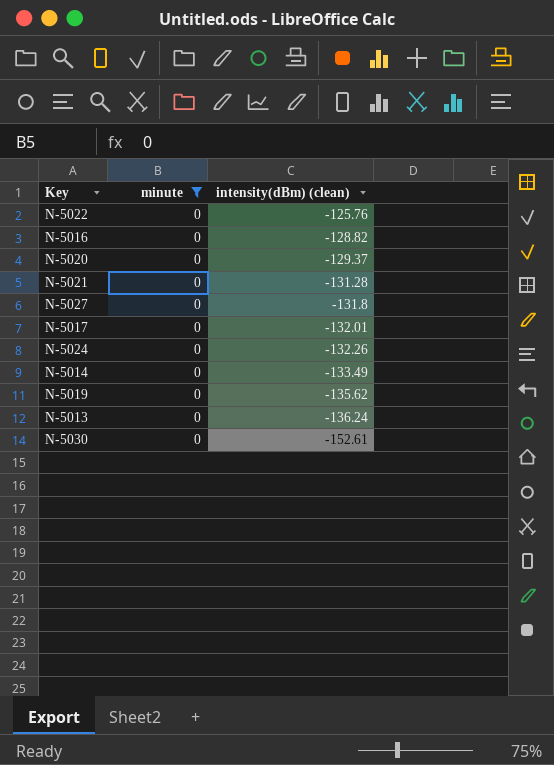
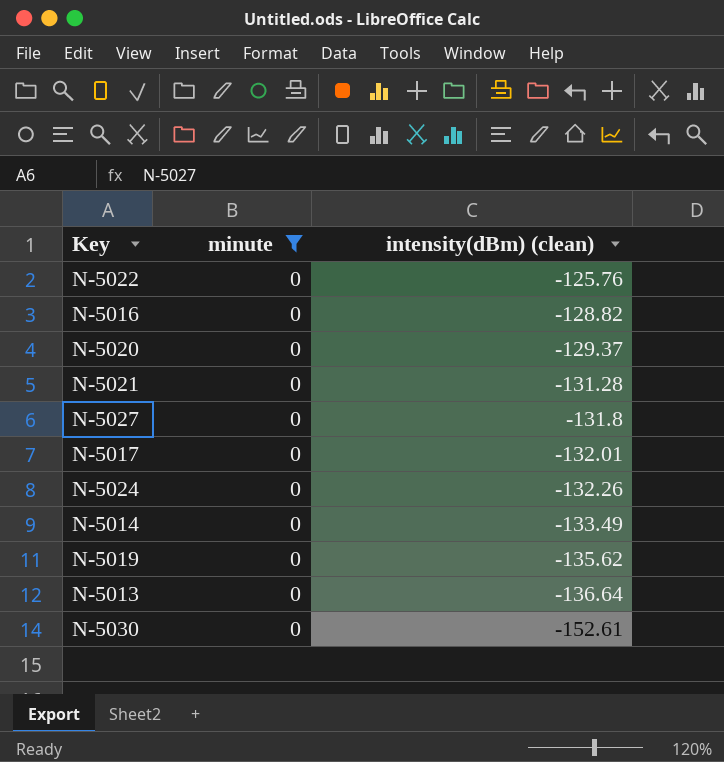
N-5013 | intensity(dBm) (clean): -136.24 -> -136.64

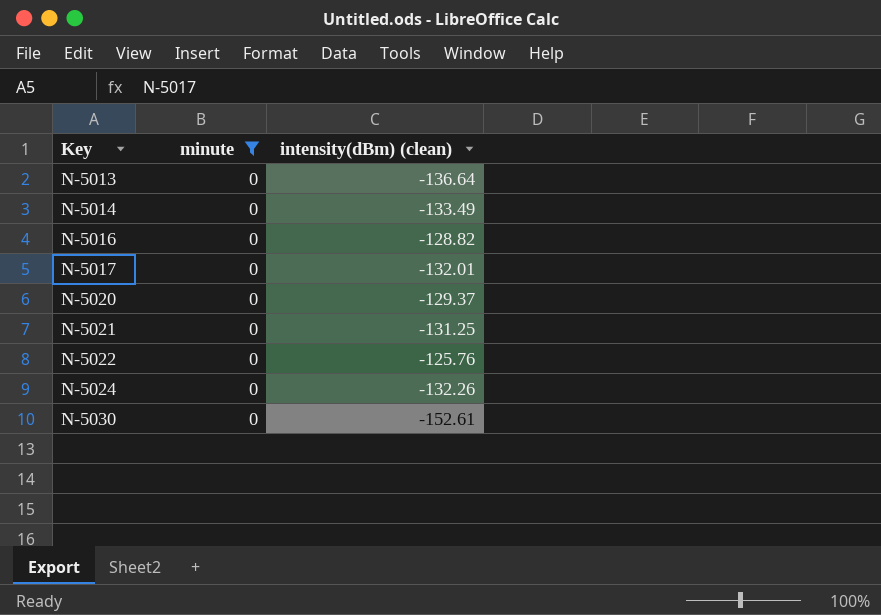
row order: intensity(dBm) (clean) descending -> Key ascending
row N-5027: 0 | -131.8 -> none
row N-5019: 0 | -135.62 -> none
N-5021 | intensity(dBm) (clean): -131.28 -> -131.25

